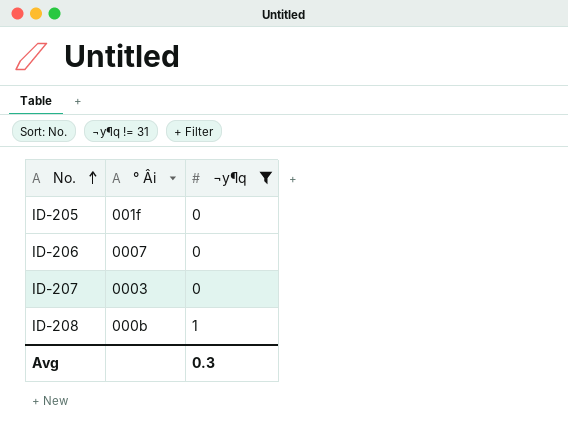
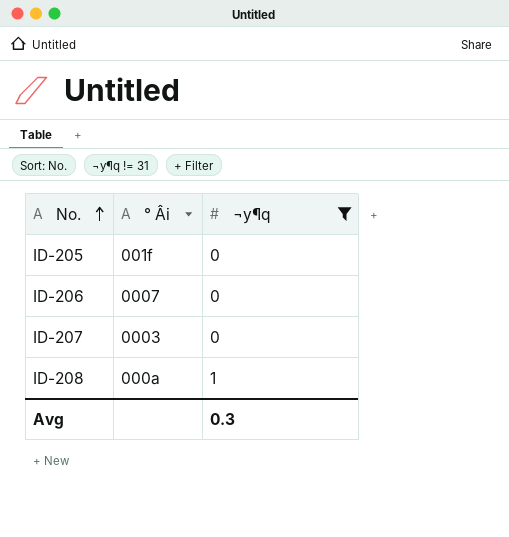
ID-208 | ° Âi: 000b -> 000a

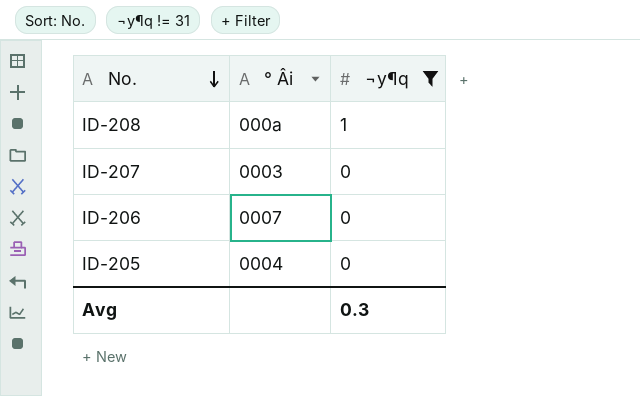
row order: No. ascending -> No. descending
ID-205 | ° Âi: 001f -> 0004

